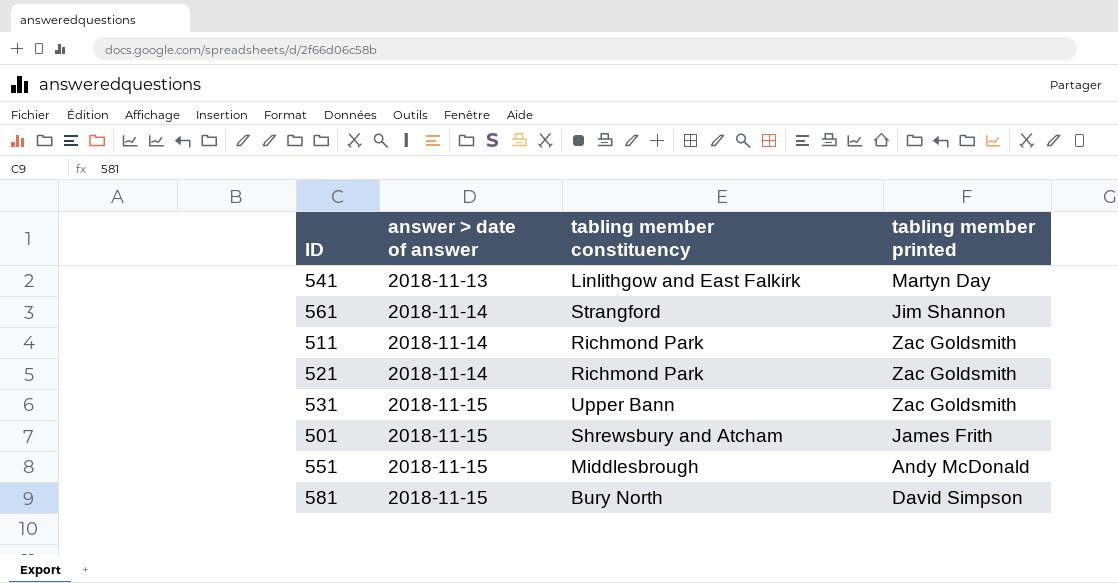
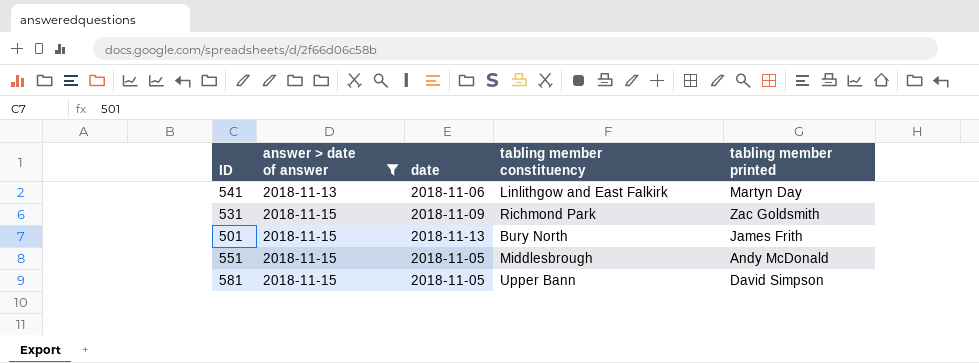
filter: none -> answer > date of answer != 2018-11-14
column date | position: none -> 3
531 | tabling member constituency: Upper Bann -> Richmond Park
501 | tabling member constituency: Shrewsbury and Atcham -> Bury North
581 | tabling member constituency: Bury North -> Upper Bann

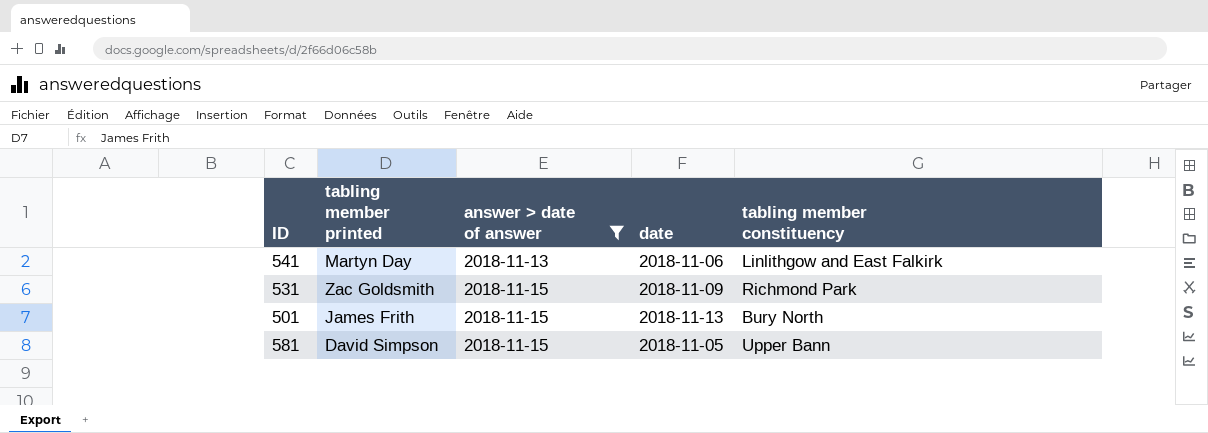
column tabling member printed | position: 5 -> 2
row 551: 2018-11-15 | 2018-11-05 | Middlesbrough | Andy McDonald -> none

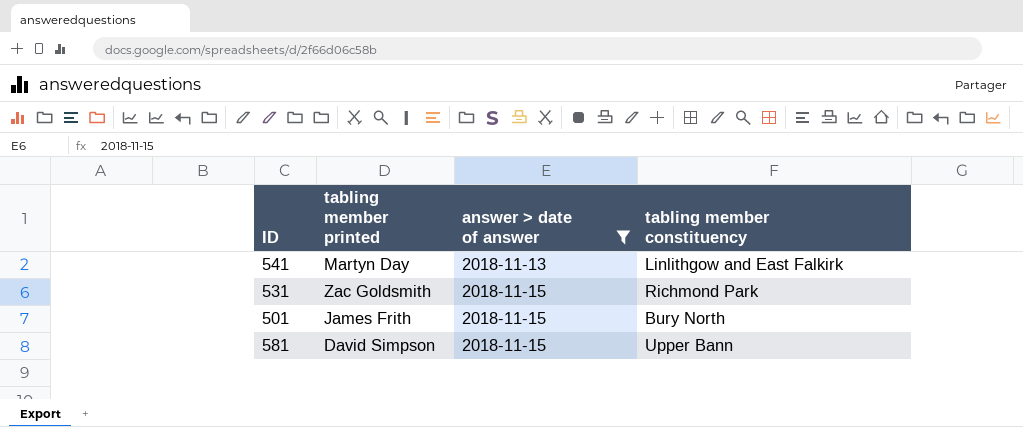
column date | position: 4 -> none

